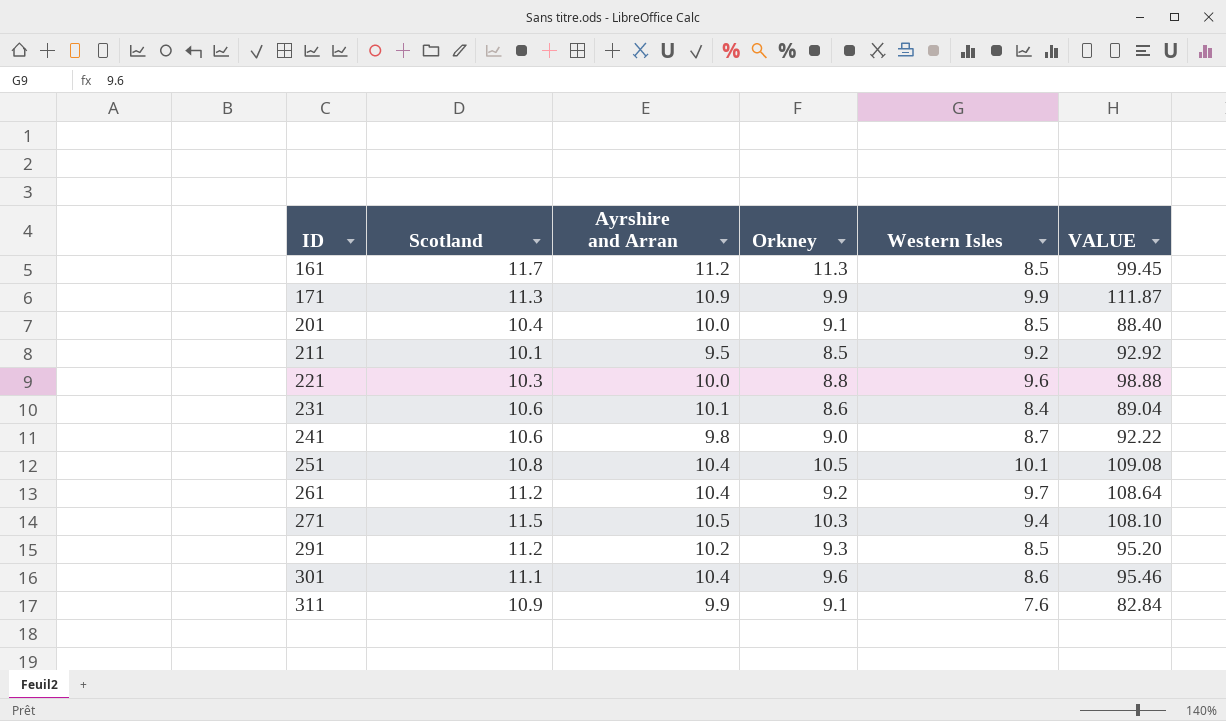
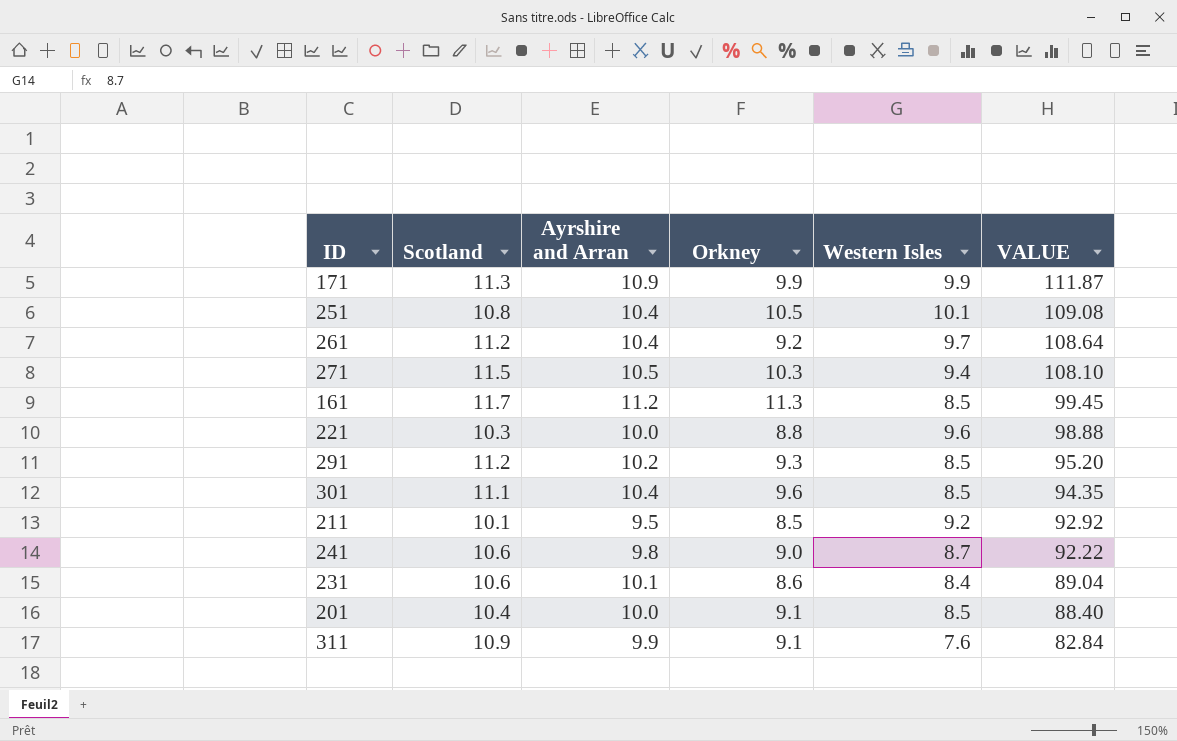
row order: ID ascending -> VALUE descending
301 | Western Isles: 8.6 -> 8.5
301 | VALUE: 95.46 -> 94.35

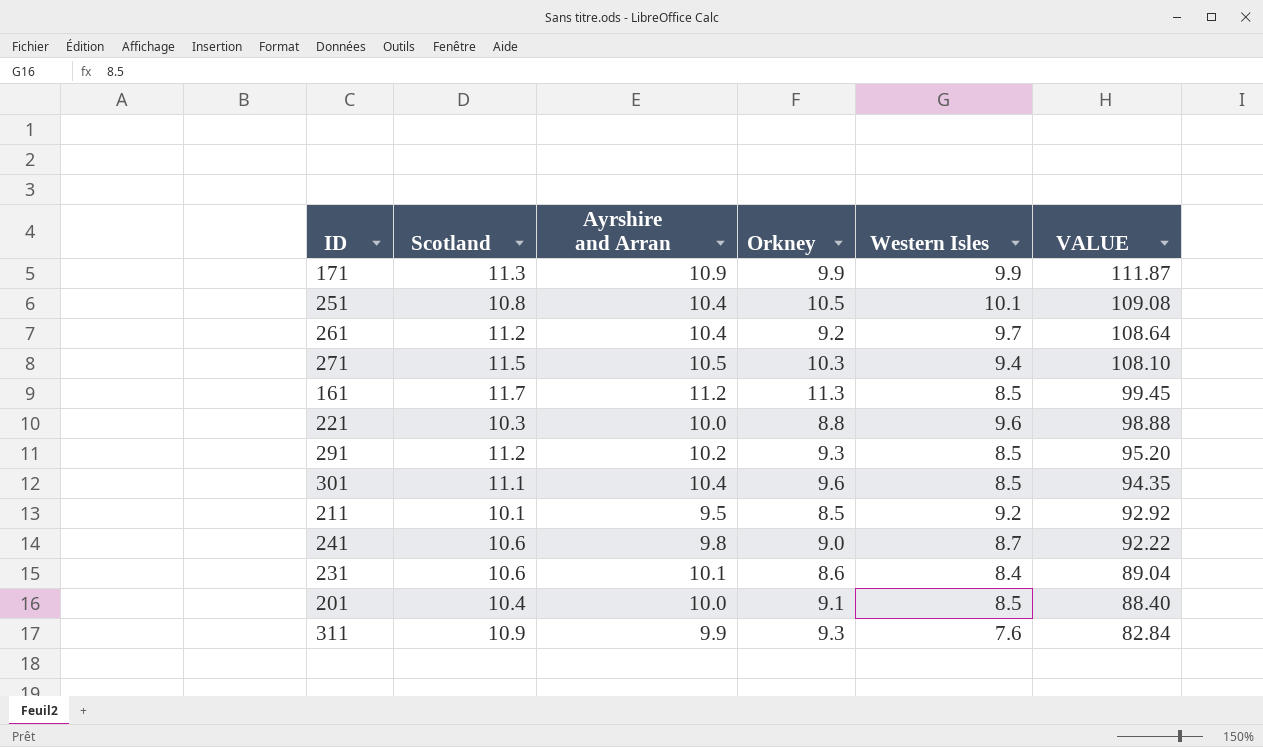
311 | Orkney: 9.1 -> 9.3

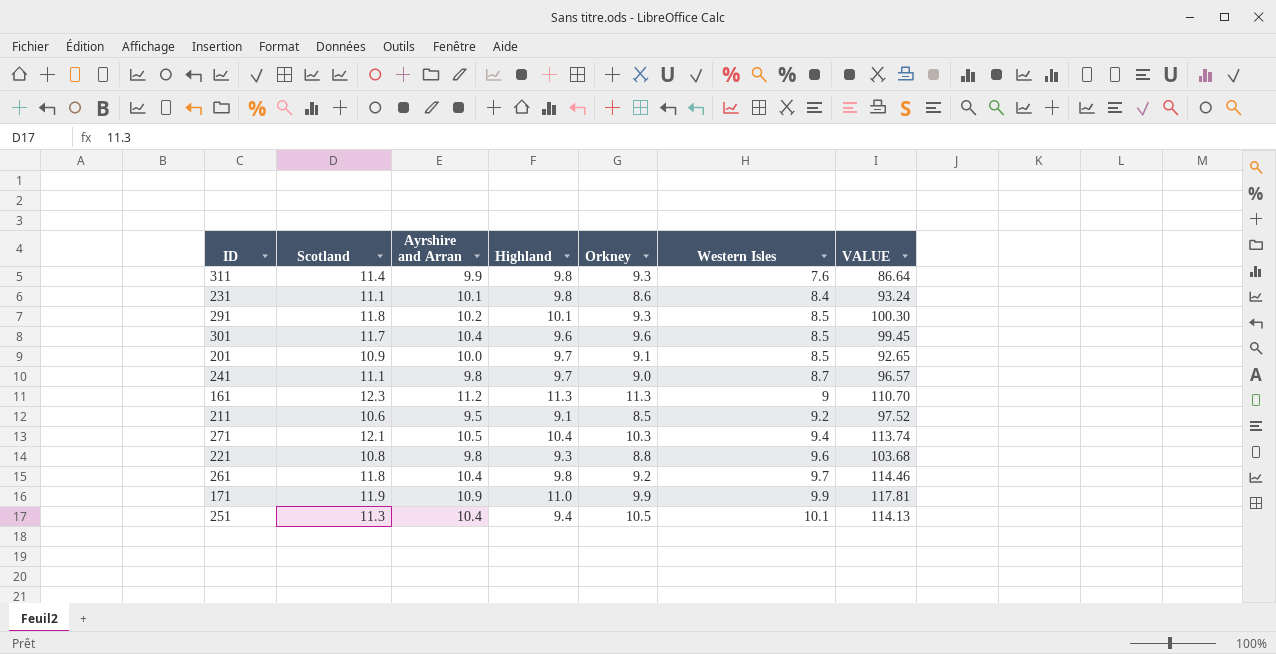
row order: VALUE descending -> Western Isles ascending
column Highland | position: none -> 4
311 | Scotland: 10.9 -> 11.4
311 | VALUE: 82.84 -> 86.64
231 | Scotland: 10.6 -> 11.1
231 | VALUE: 89.04 -> 93.24
291 | Scotland: 11.2 -> 11.8
291 | VALUE: 95.20 -> 100.30
301 | Scotland: 11.1 -> 11.7
301 | VALUE: 94.35 -> 99.45
201 | Scotland: 10.4 -> 10.9
201 | VALUE: 88.40 -> 92.65
241 | Scotland: 10.6 -> 11.1
241 | VALUE: 92.22 -> 96.57
161 | Scotland: 11.7 -> 12.3
161 | Western Isles: 8.5 -> 9
161 | VALUE: 99.45 -> 110.70
211 | Scotland: 10.1 -> 10.6
211 | VALUE: 92.92 -> 97.52
271 | Scotland: 11.5 -> 12.1
271 | VALUE: 108.10 -> 113.74
221 | Scotland: 10.3 -> 10.8
221 | Ayrshire and Arran: 10.0 -> 9.8
221 | VALUE: 98.88 -> 103.68
261 | Scotland: 11.2 -> 11.8
261 | VALUE: 108.64 -> 114.46
171 | Scotland: 11.3 -> 11.9
171 | VALUE: 111.87 -> 117.81
251 | Scotland: 10.8 -> 11.3
251 | VALUE: 109.08 -> 114.13

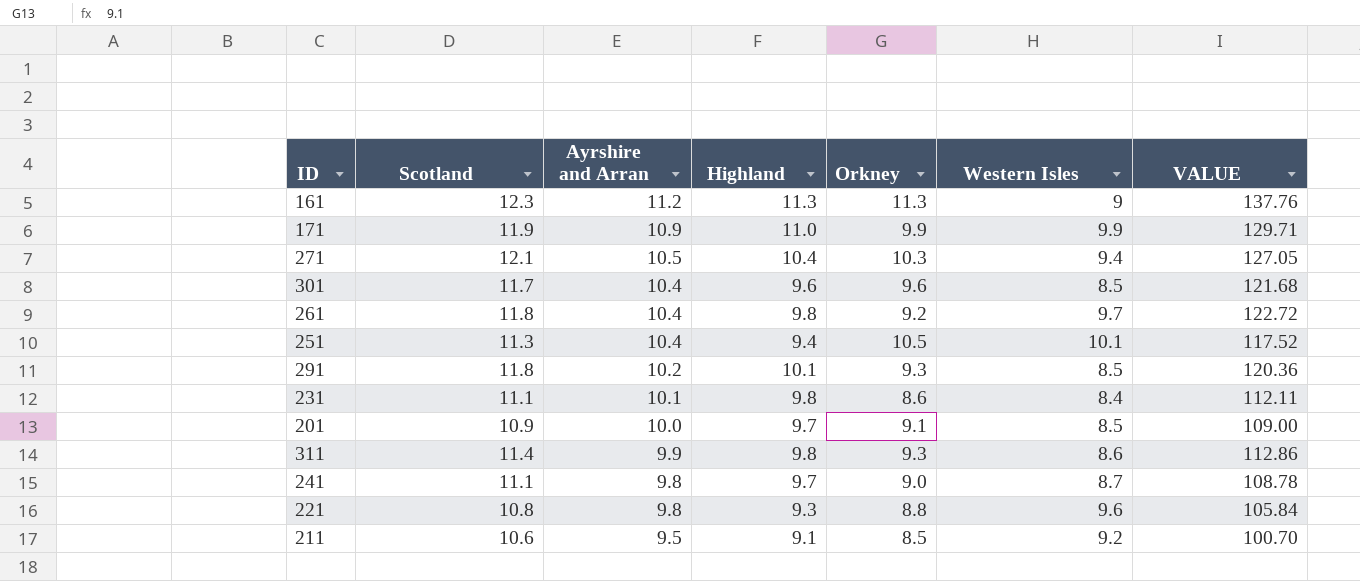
row order: Western Isles ascending -> Ayrshire and Arran descending
column VALUE | formula: [Scotland] * [Western Isles] -> [Scotland] * [Ayrshire and Arran]
311 | Western Isles: 7.6 -> 8.6

